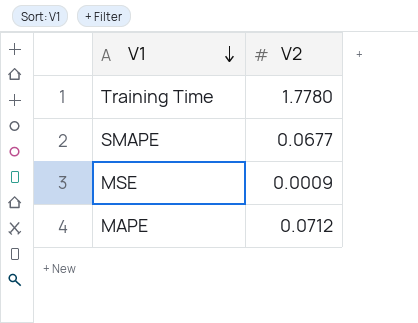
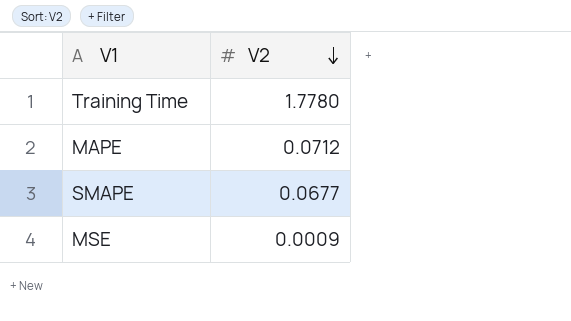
row order: V1 descending -> V2 descending

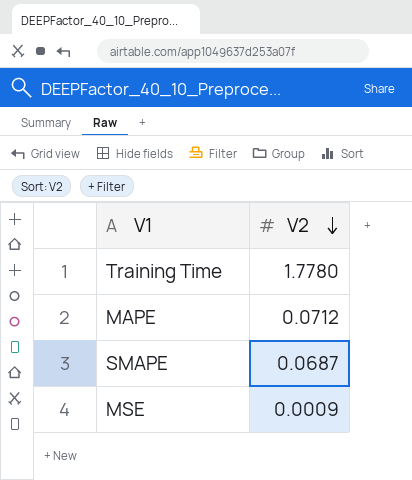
SMAPE | V2: 0.0677 -> 0.0687

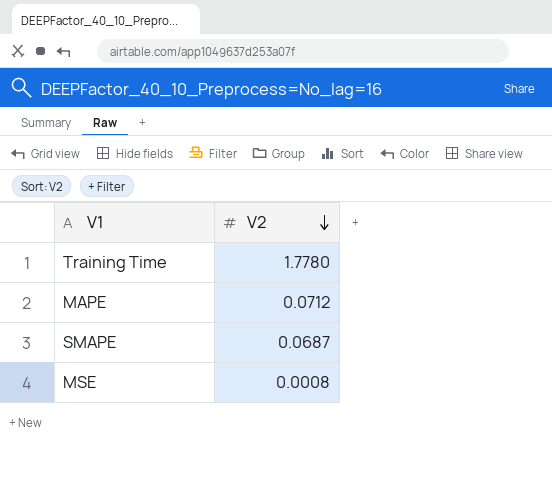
MSE | V2: 0.0009 -> 0.0008

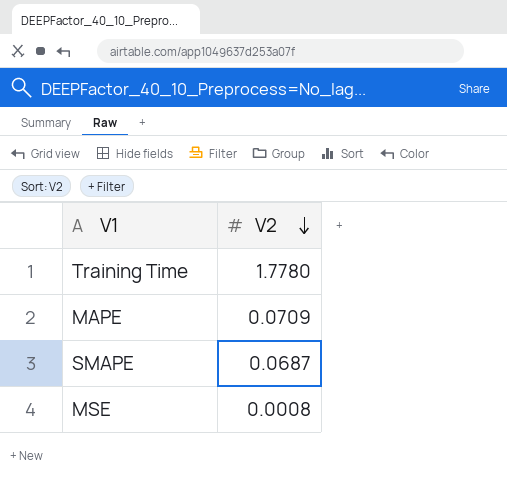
MAPE | V2: 0.0712 -> 0.0709

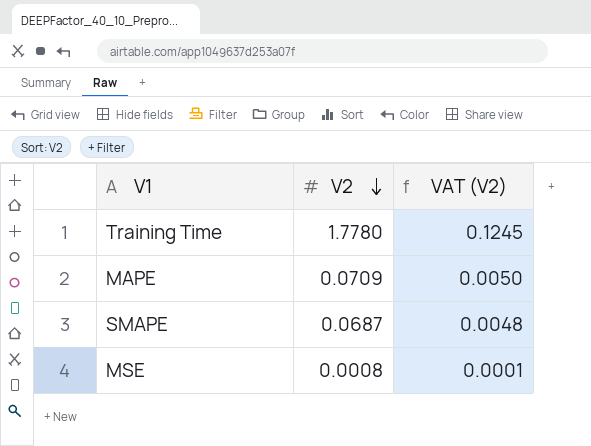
column VAT (V2) | formula: none -> [V2] * 0.07

